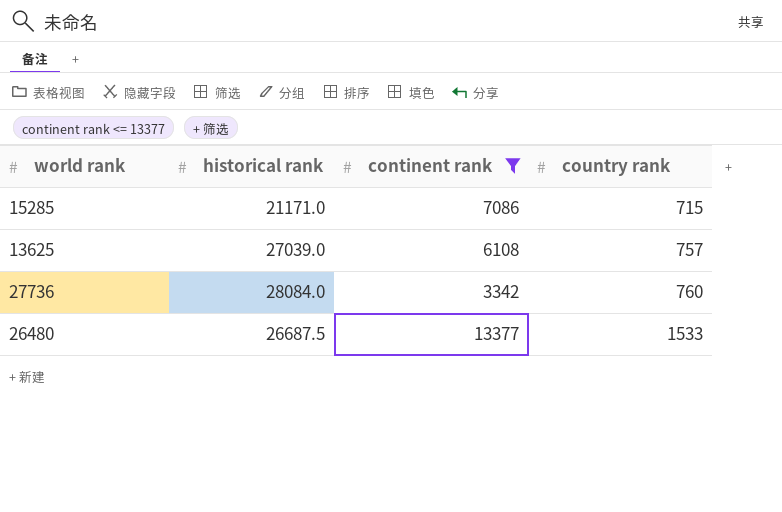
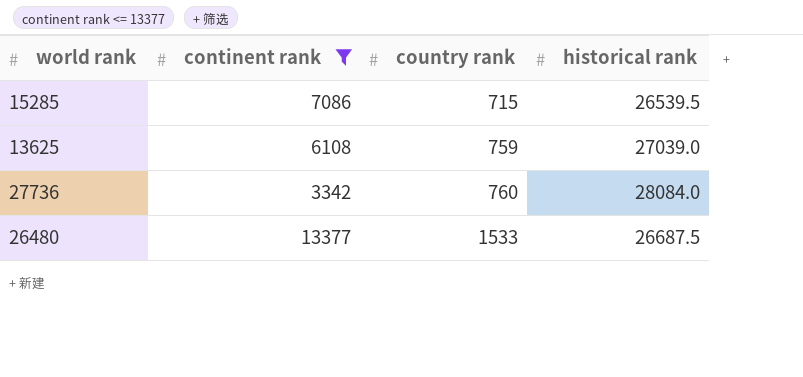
column historical rank | position: 2 -> 4
15285 | historical rank: 21171.0 -> 26539.5
13625 | country rank: 757 -> 759

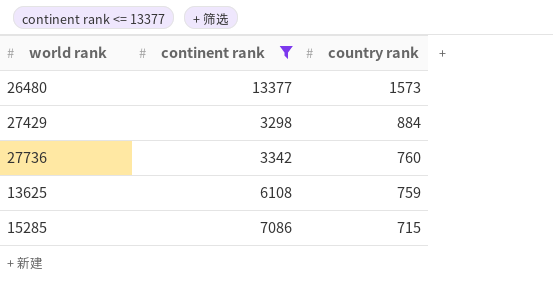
row order: country rank ascending -> country rank descending
column historical rank | position: 4 -> none
26480 | country rank: 1533 -> 1573
row 27429: none -> 3298 | 884

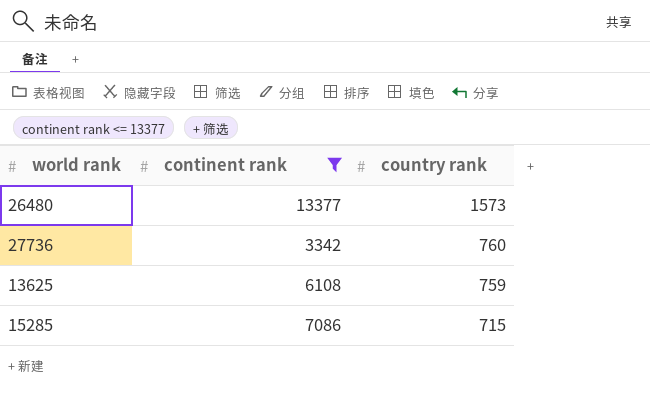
row 27429: 3298 | 884 -> none

